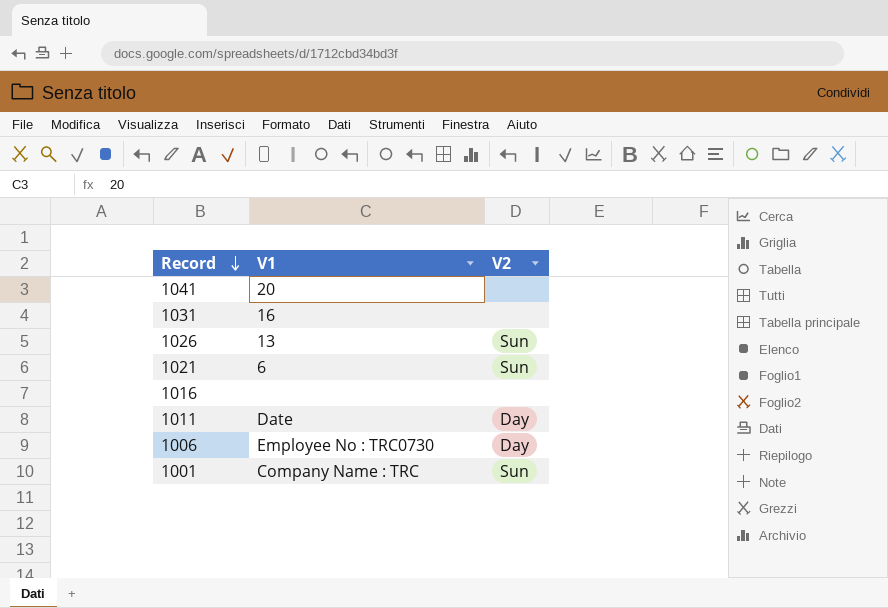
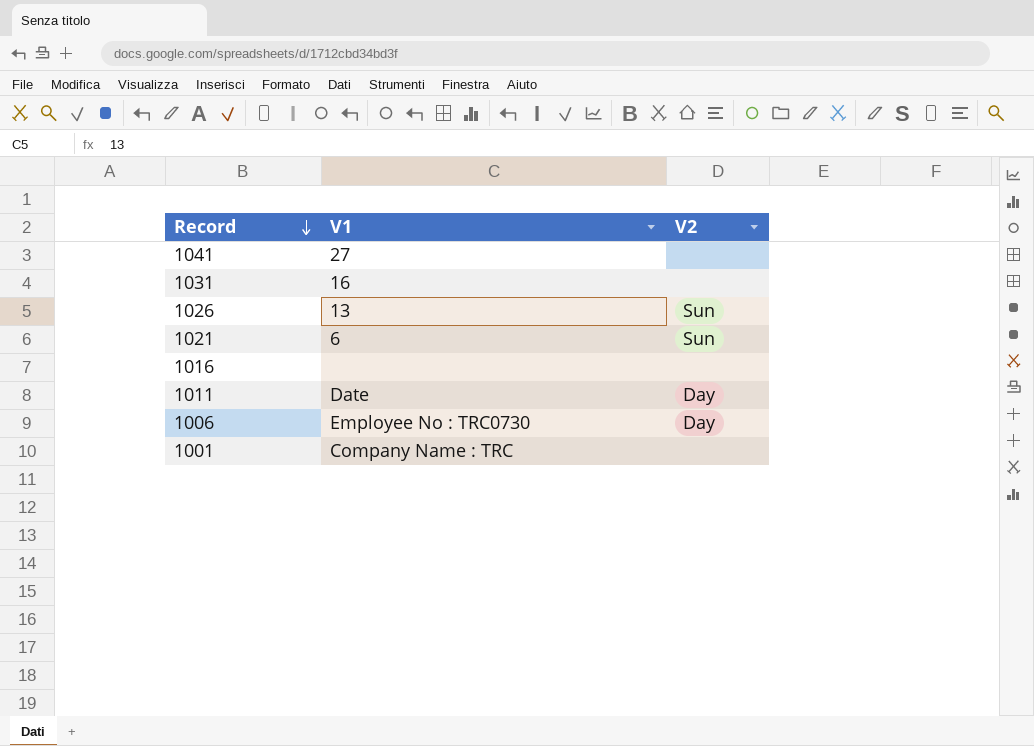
1041 | V1: 20 -> 27
1001 | V2: Sun -> none

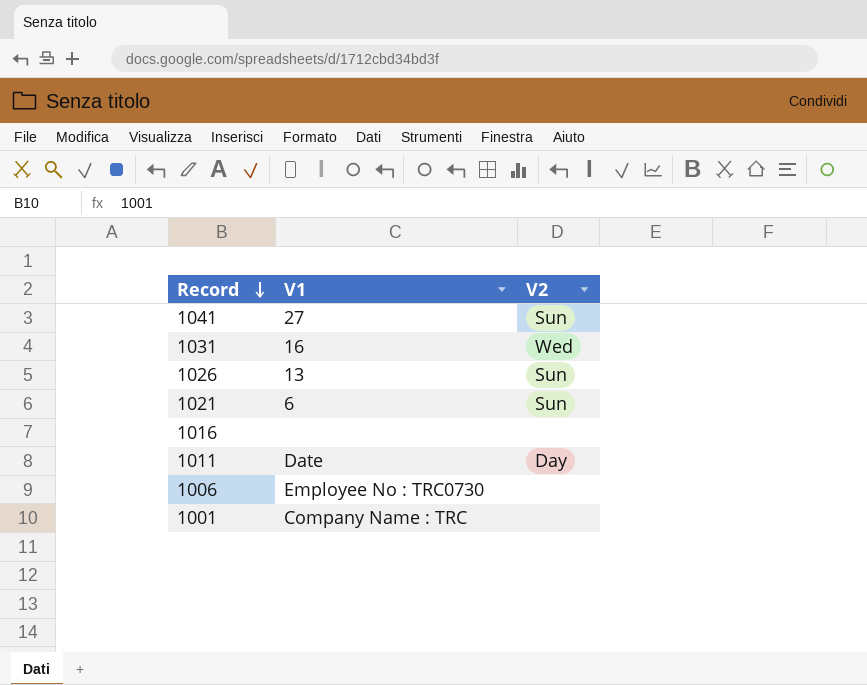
1041 | V2: none -> Sun
1031 | V2: none -> Wed
1006 | V2: Day -> none

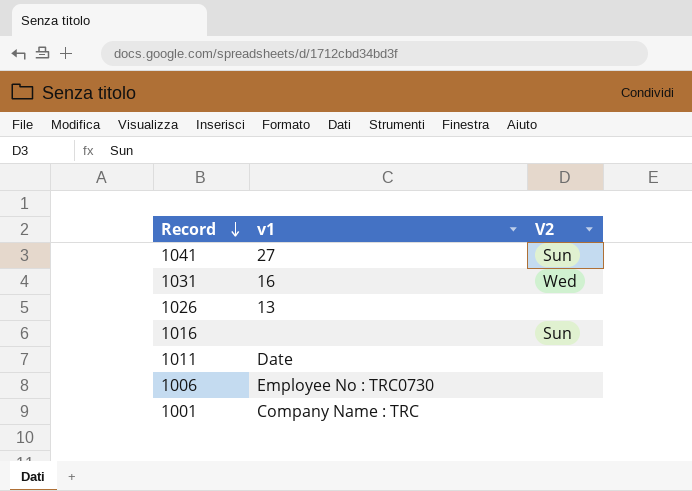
column name: V1 -> v1
row 1021: 6 | Sun -> none
1026 | V2: Sun -> none
1016 | V2: none -> Sun
1011 | V2: Day -> none

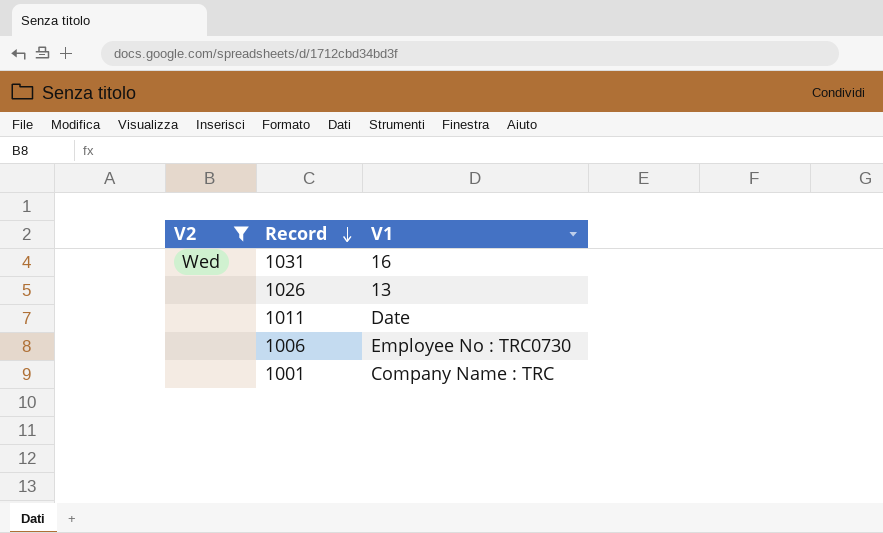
filter: none -> V2 != Sun
column V2 | position: 3 -> 1
column name: v1 -> V1

